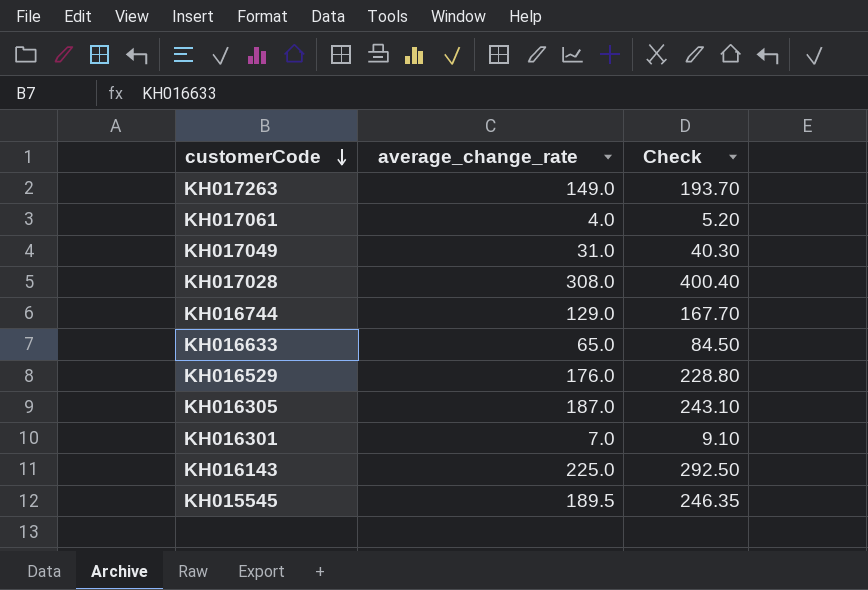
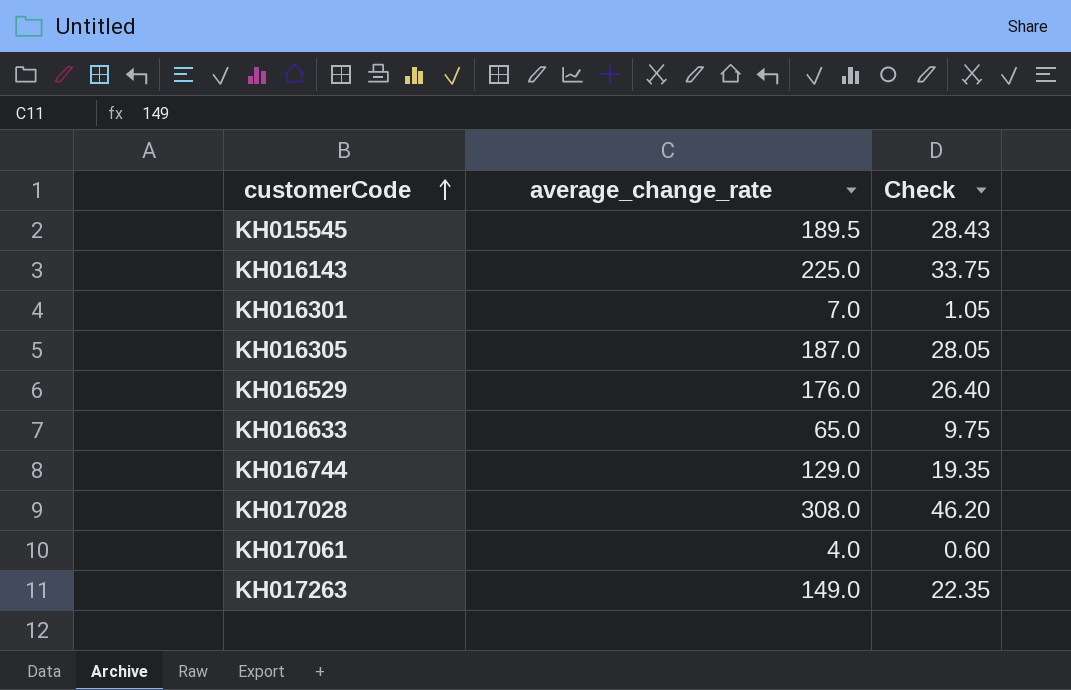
row order: customerCode descending -> customerCode ascending
column Check | formula: [average_change_rate] * 1.3 -> [average_change_rate] * 0.15
row KH017049: 31.0 | 40.30 -> none

